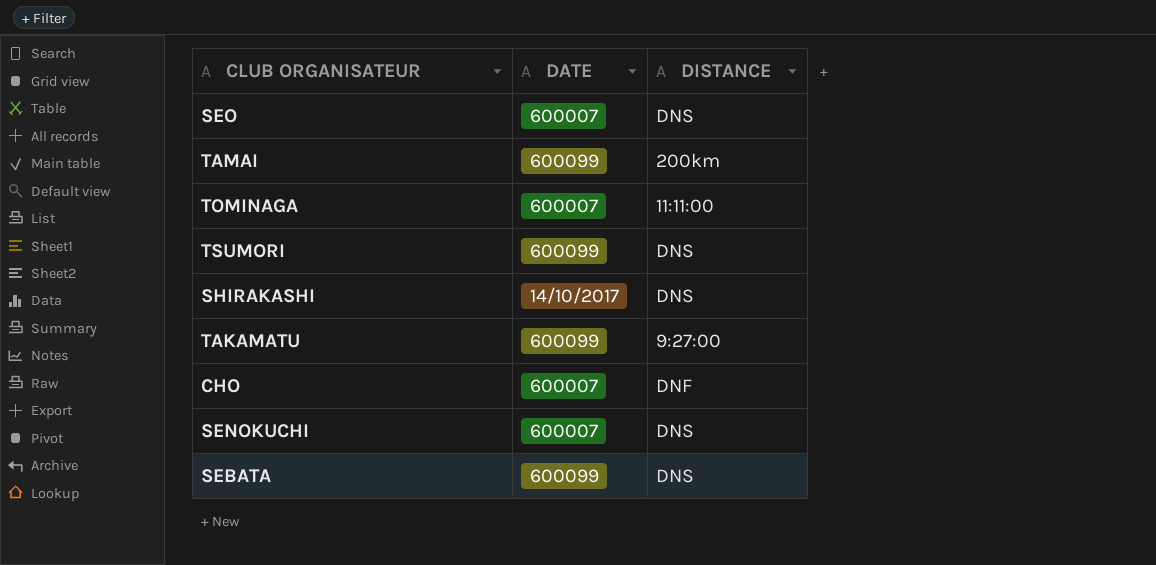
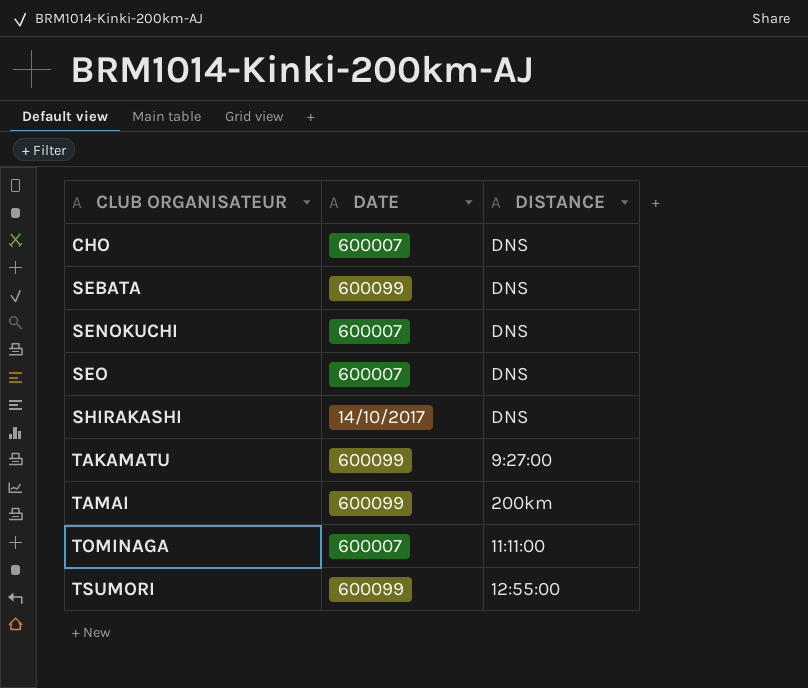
row order: none -> CLUB ORGANISATEUR ascending
CHO | DISTANCE: DNF -> DNS
TSUMORI | DISTANCE: DNS -> 12:55:00

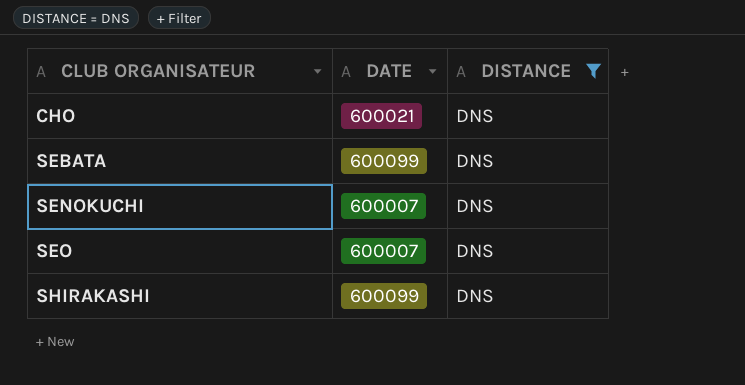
filter: none -> DISTANCE = DNS
CHO | DATE: 600007 -> 600021
SHIRAKASHI | DATE: 14/10/2017 -> 600099

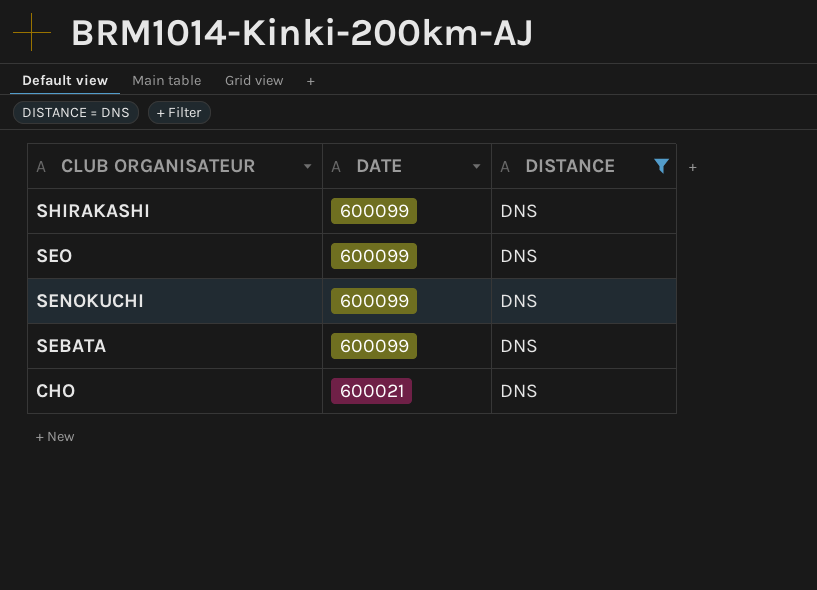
row order: CLUB ORGANISATEUR ascending -> CLUB ORGANISATEUR descending
SEO | DATE: 600007 -> 600099
SENOKUCHI | DATE: 600007 -> 600099

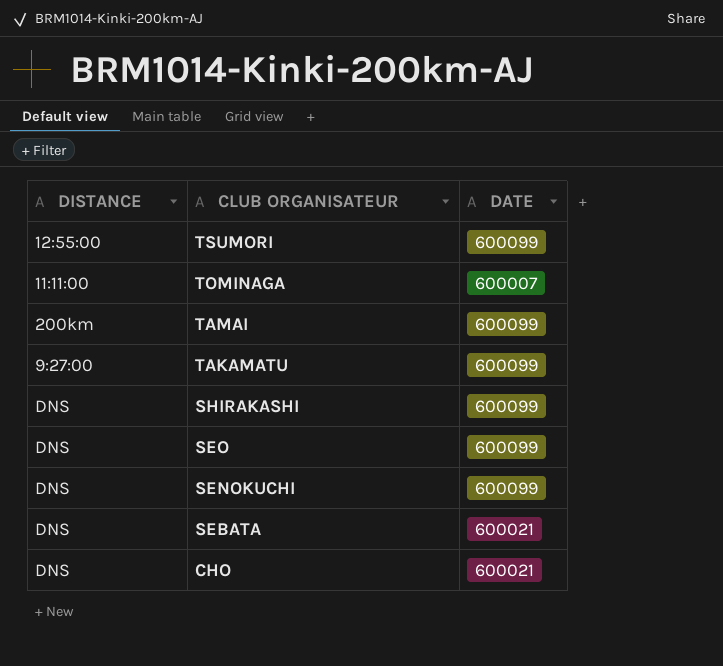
filter: DISTANCE = DNS -> none
column DISTANCE | position: 3 -> 1
SEBATA | DATE: 600099 -> 600021

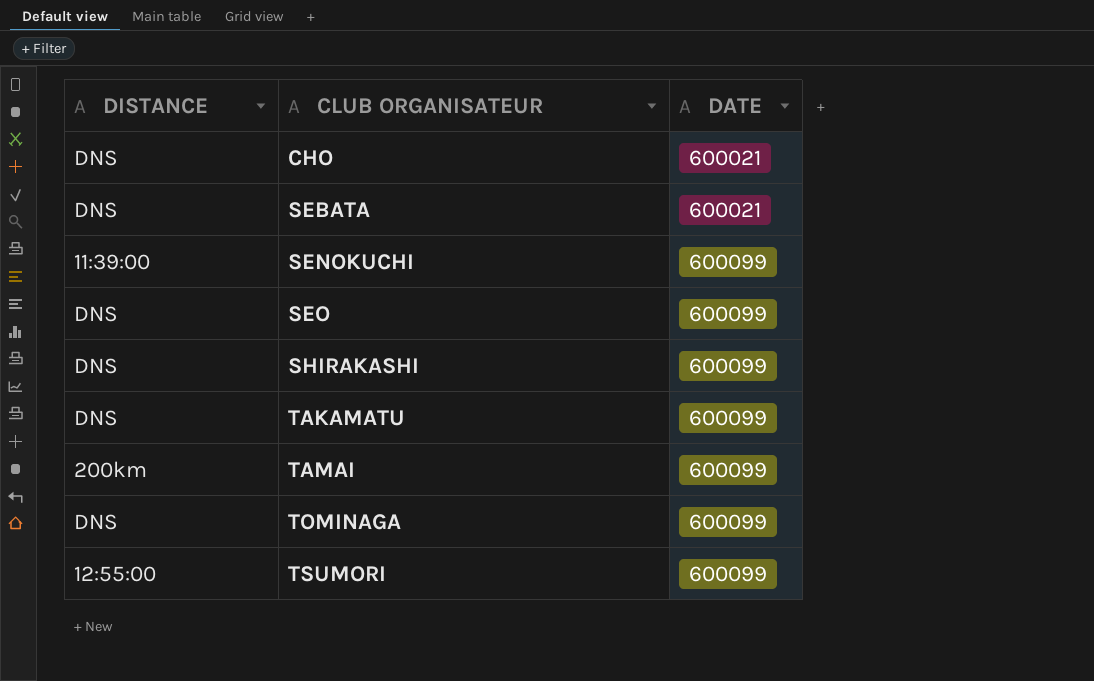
row order: CLUB ORGANISATEUR descending -> CLUB ORGANISATEUR ascending
SENOKUCHI | DISTANCE: DNS -> 11:39:00
TAKAMATU | DISTANCE: 9:27:00 -> DNS
TOMINAGA | DISTANCE: 11:11:00 -> DNS
TOMINAGA | DATE: 600007 -> 600099

